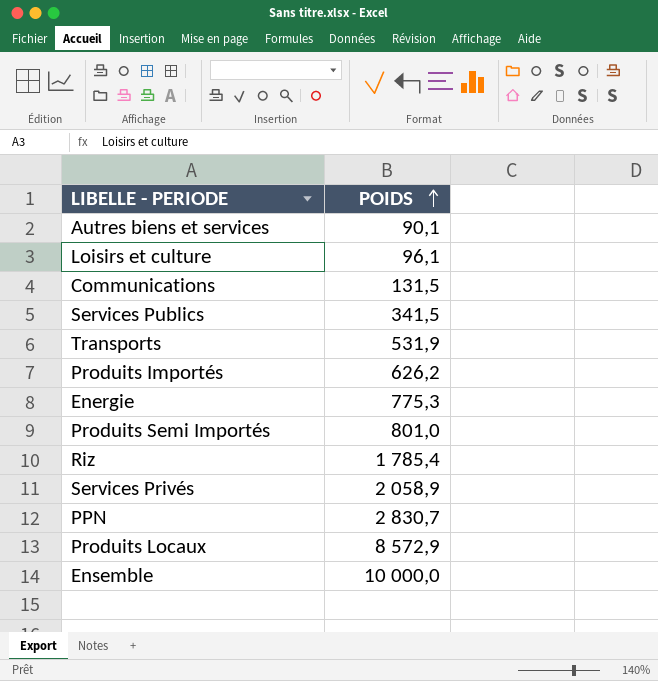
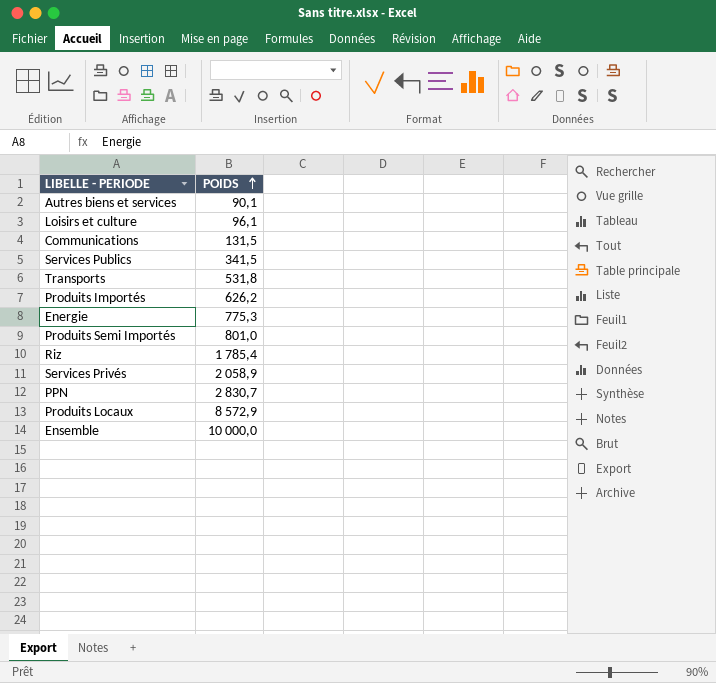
Transports | POIDS: 531,9 -> 531,8

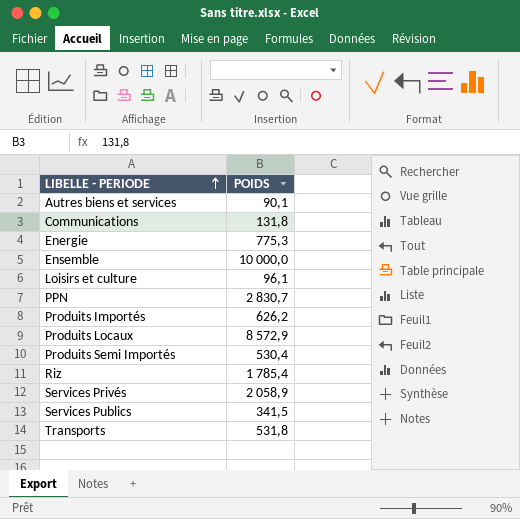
row order: POIDS ascending -> LIBELLE - PERIODE ascending
Communications | POIDS: 131,5 -> 131,8
Produits Semi Importés | POIDS: 801,0 -> 530,4

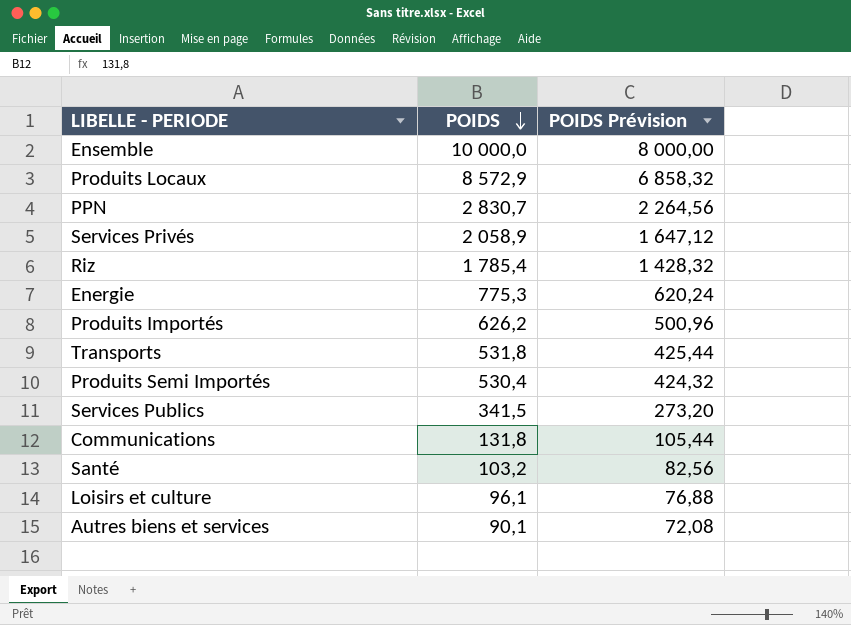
row order: LIBELLE - PERIODE ascending -> POIDS descending
column POIDS Prévision | formula: none -> [POIDS] * 0,8
row Santé: none -> 103,2 | 82,56

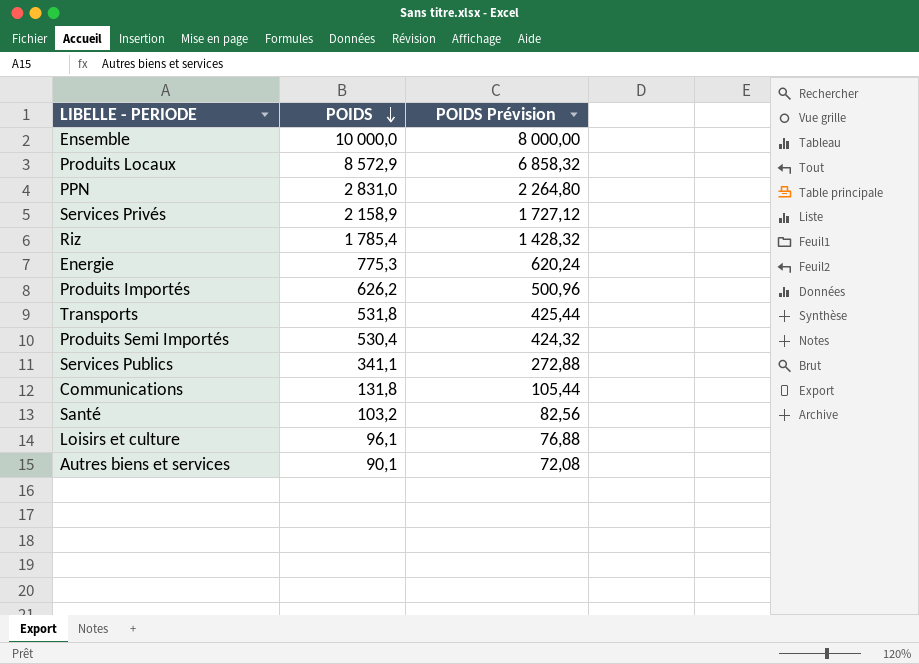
PPN | POIDS: 2 830,7 -> 2 831,0
PPN | POIDS Prévision: 2 264,56 -> 2 264,80
Services Privés | POIDS: 2 058,9 -> 2 158,9
Services Privés | POIDS Prévision: 1 647,12 -> 1 727,12
Services Publics | POIDS: 341,5 -> 341,1
Services Publics | POIDS Prévision: 273,20 -> 272,88

